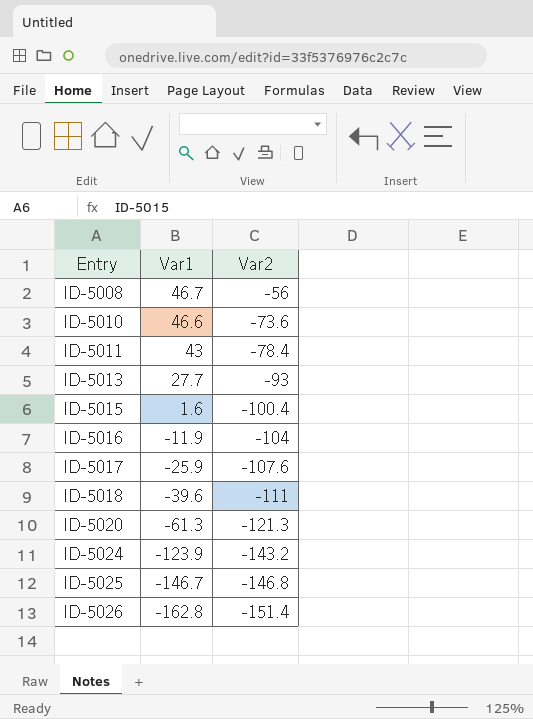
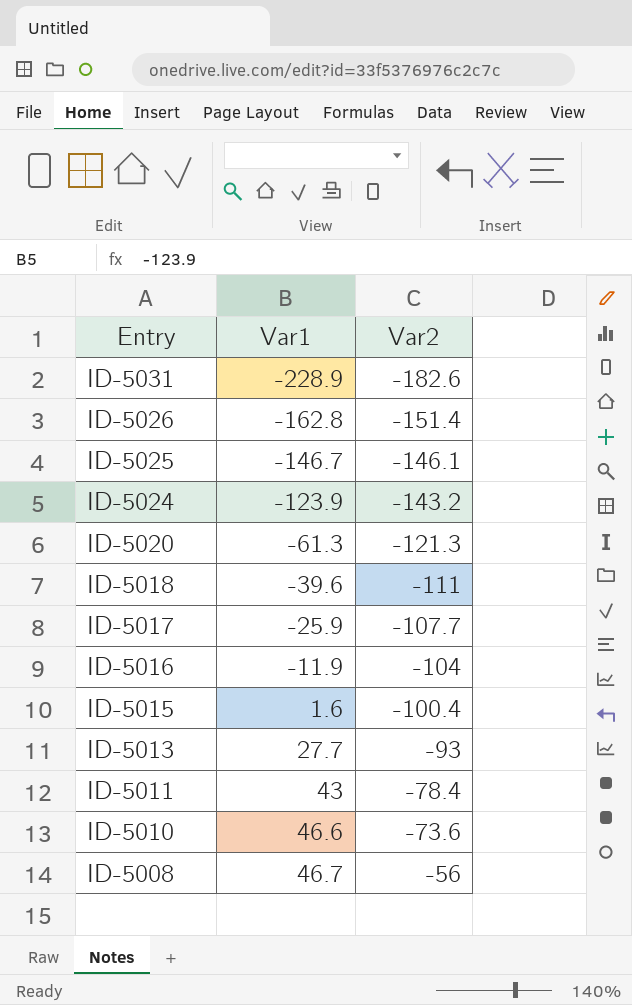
row order: Entry ascending -> Entry descending
row ID-5031: none -> -228.9 | -182.6
ID-5025 | Var2: -146.8 -> -146.1
ID-5017 | Var2: -107.6 -> -107.7

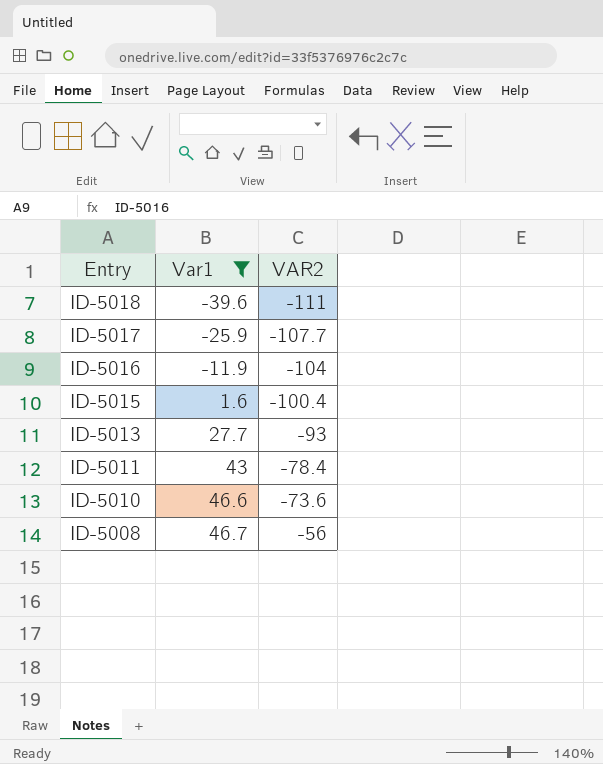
filter: none -> Var1 >= -39.6
column name: Var2 -> VAR2

